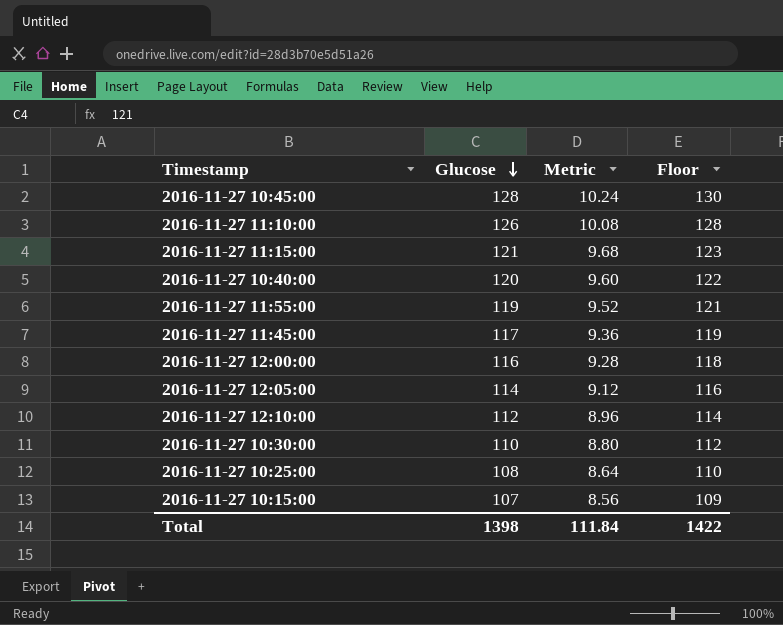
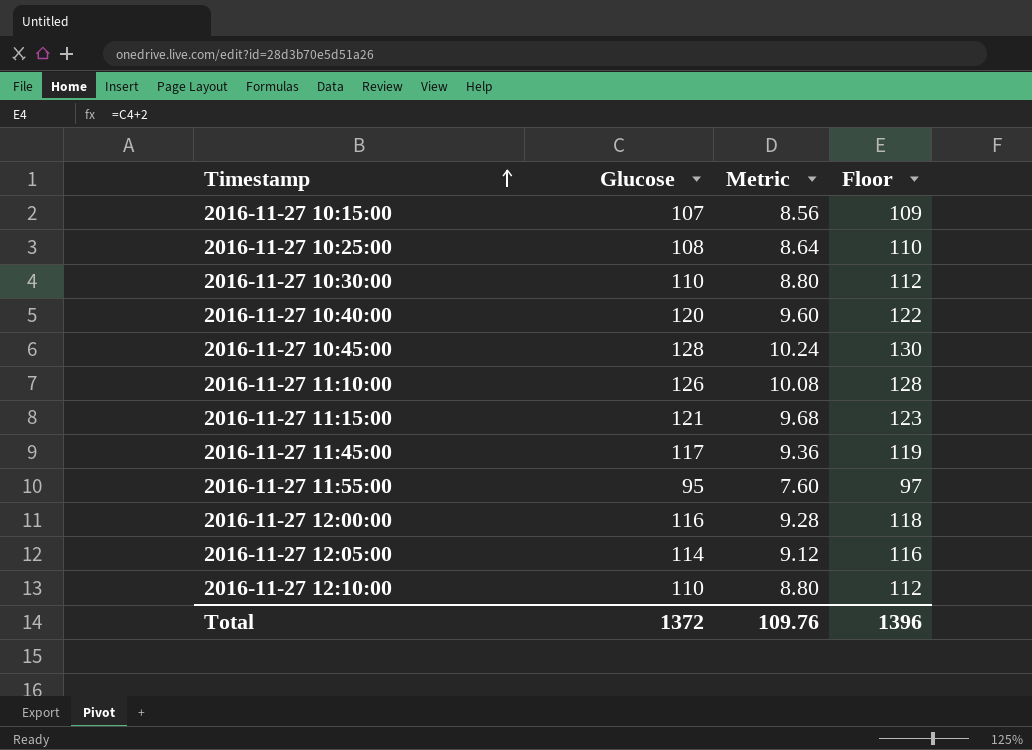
row order: Glucose descending -> Timestamp ascending
2016-11-27 11:55:00 | Glucose: 119 -> 95
2016-11-27 11:55:00 | Metric: 9.52 -> 7.60
2016-11-27 11:55:00 | Floor: 121 -> 97
2016-11-27 12:10:00 | Glucose: 112 -> 110
2016-11-27 12:10:00 | Metric: 8.96 -> 8.80
2016-11-27 12:10:00 | Floor: 114 -> 112
Total | Glucose: 1398 -> 1372
Total | Metric: 111.84 -> 109.76
Total | Floor: 1422 -> 1396

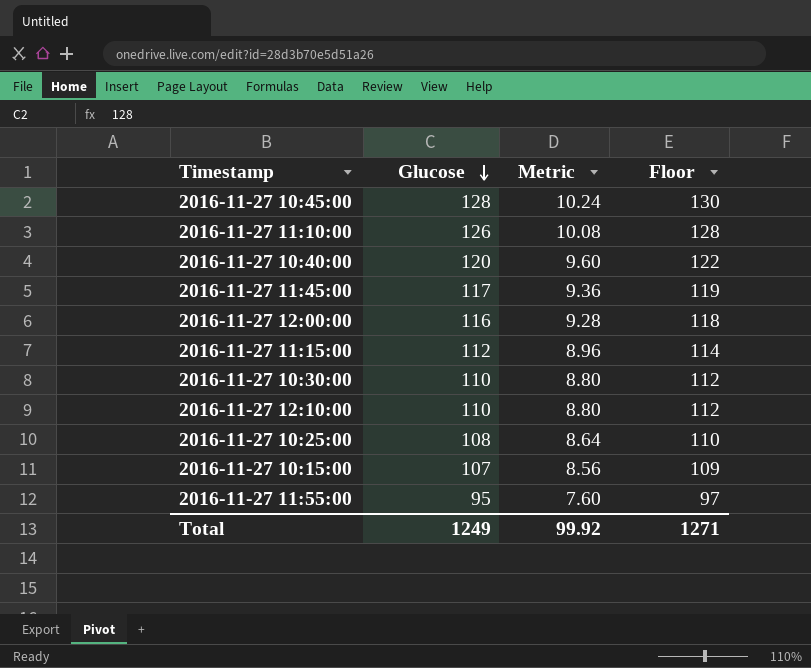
row order: Timestamp ascending -> Glucose descending
row 2016-11-27 12:05:00: 114 | 9.12 | 116 -> none
2016-11-27 11:15:00 | Glucose: 121 -> 112
2016-11-27 11:15:00 | Metric: 9.68 -> 8.96
2016-11-27 11:15:00 | Floor: 123 -> 114
Total | Glucose: 1372 -> 1249
Total | Metric: 109.76 -> 99.92
Total | Floor: 1396 -> 1271

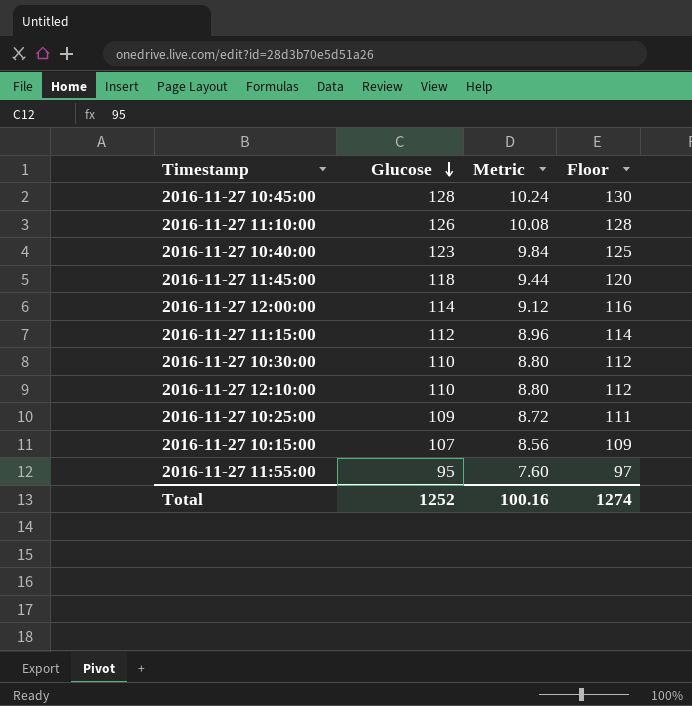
2016-11-27 10:40:00 | Glucose: 120 -> 123
2016-11-27 10:40:00 | Metric: 9.60 -> 9.84
2016-11-27 10:40:00 | Floor: 122 -> 125
2016-11-27 11:45:00 | Glucose: 117 -> 118
2016-11-27 11:45:00 | Metric: 9.36 -> 9.44
2016-11-27 11:45:00 | Floor: 119 -> 120
2016-11-27 12:00:00 | Glucose: 116 -> 114
2016-11-27 12:00:00 | Metric: 9.28 -> 9.12
2016-11-27 12:00:00 | Floor: 118 -> 116
2016-11-27 10:25:00 | Glucose: 108 -> 109
2016-11-27 10:25:00 | Metric: 8.64 -> 8.72
2016-11-27 10:25:00 | Floor: 110 -> 111
Total | Glucose: 1249 -> 1252
Total | Metric: 99.92 -> 100.16
Total | Floor: 1271 -> 1274

